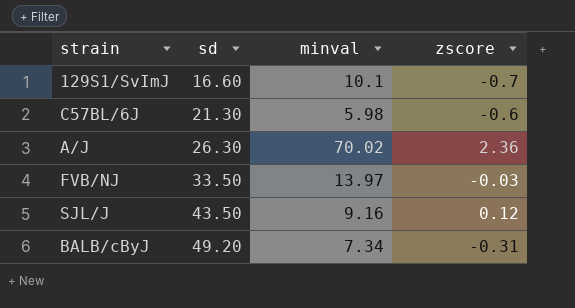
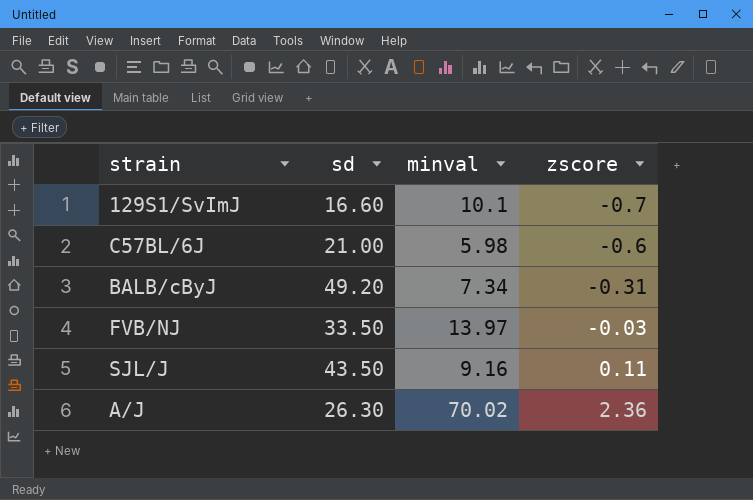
row order: sd ascending -> zscore ascending
C57BL/6J | sd: 21.30 -> 21.00
SJL/J | zscore: 0.12 -> 0.11

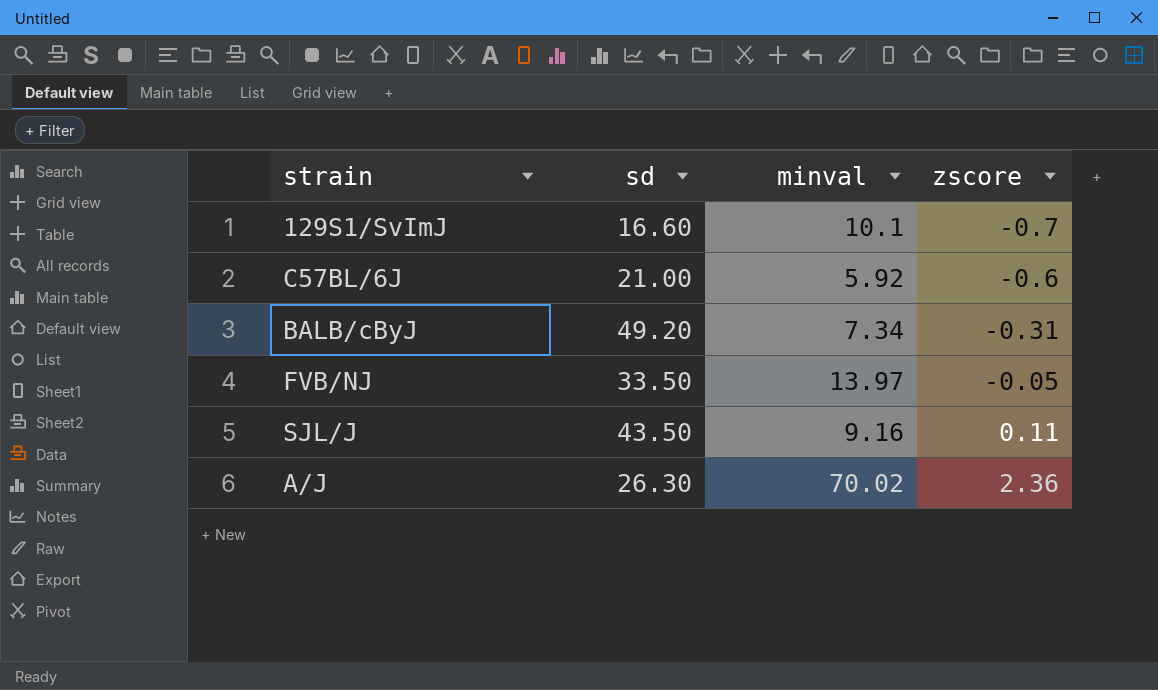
C57BL/6J | minval: 5.98 -> 5.92
FVB/NJ | zscore: -0.03 -> -0.05

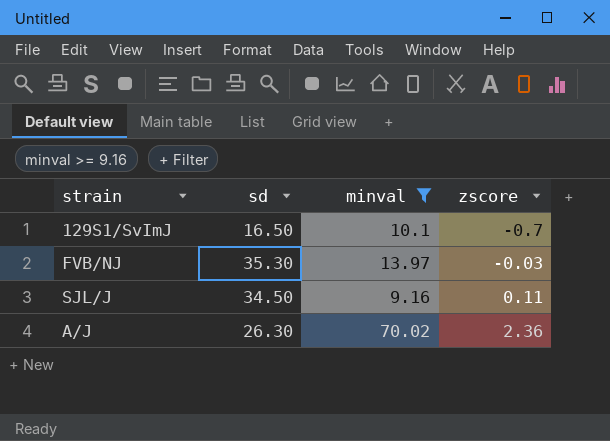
filter: none -> minval >= 9.16
129S1/SvImJ | sd: 16.60 -> 16.50
FVB/NJ | sd: 33.50 -> 35.30
FVB/NJ | zscore: -0.05 -> -0.03
SJL/J | sd: 43.50 -> 34.50

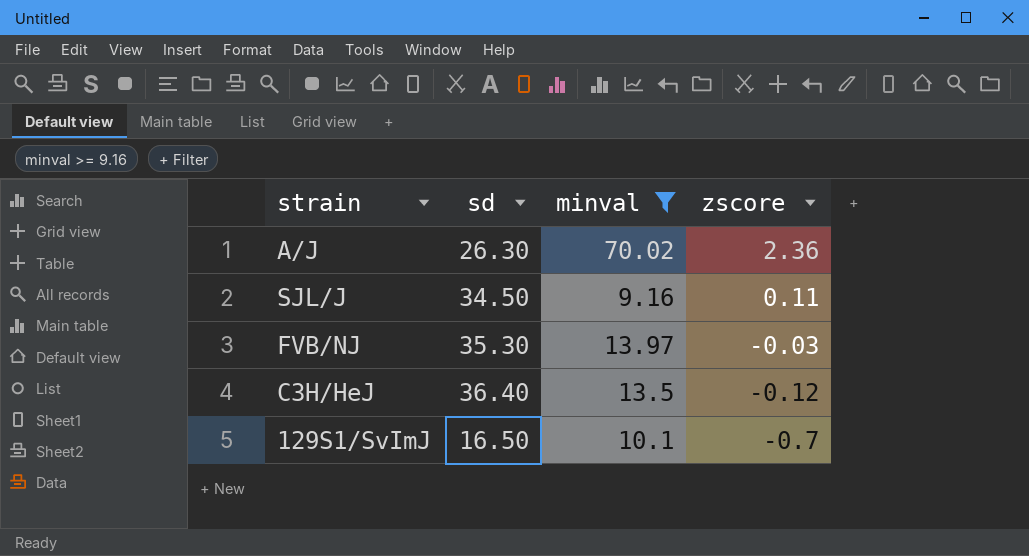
row order: zscore ascending -> zscore descending
row C3H/HeJ: none -> 36.40 | 13.5 | -0.12

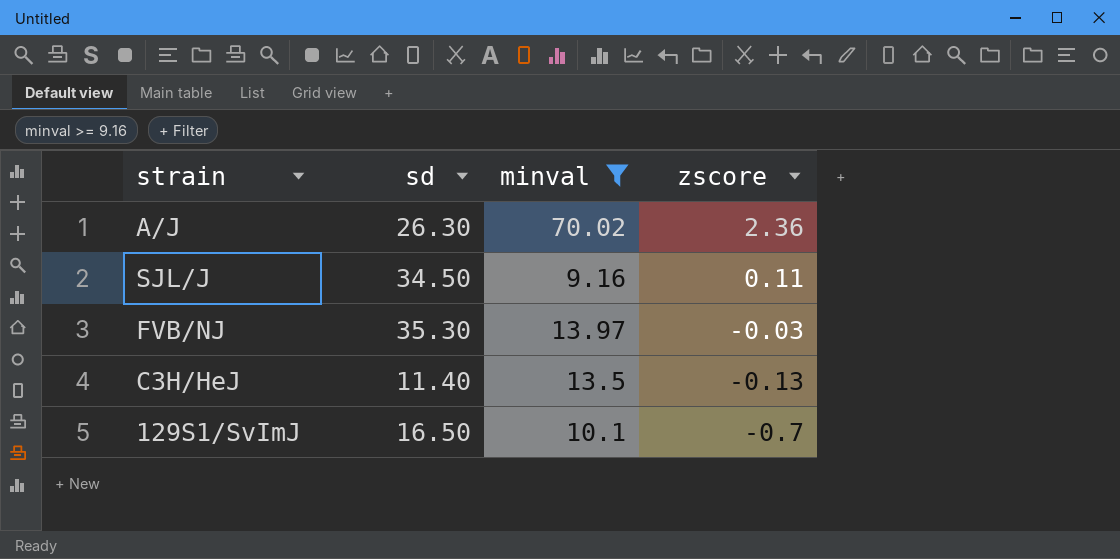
C3H/HeJ | sd: 36.40 -> 11.40
C3H/HeJ | zscore: -0.12 -> -0.13

